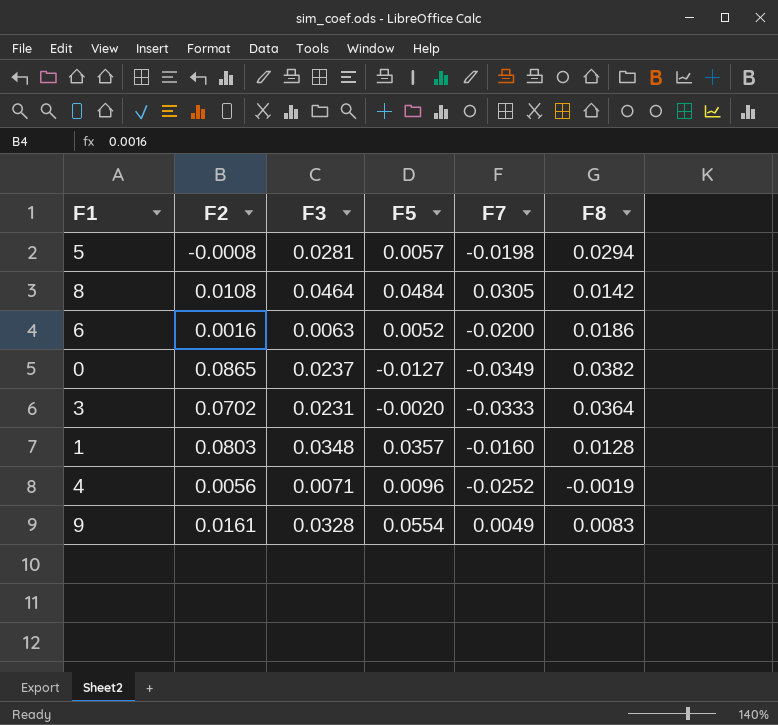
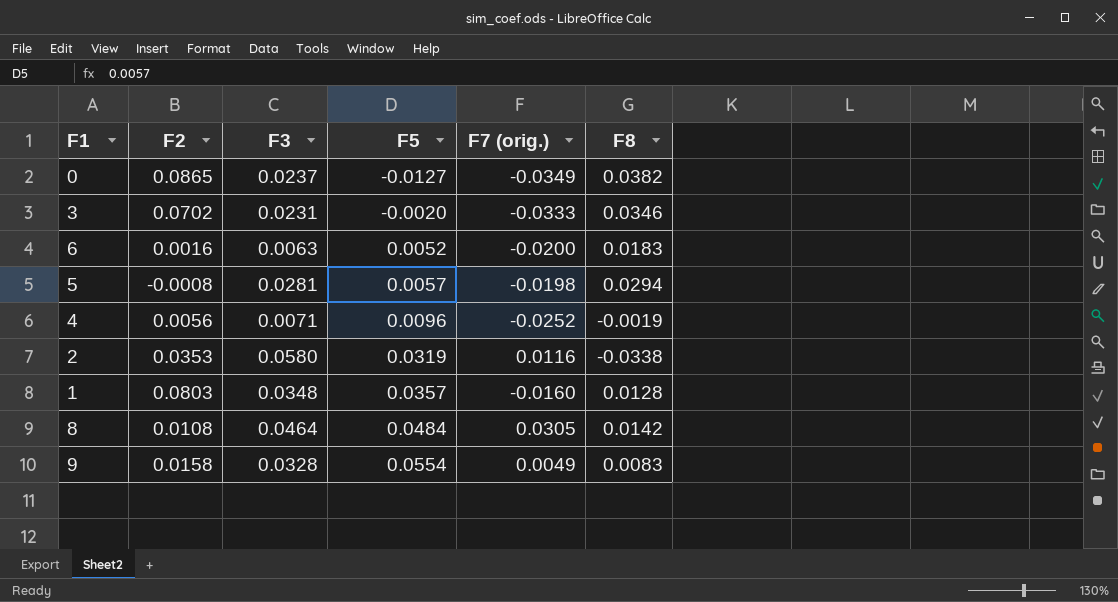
row order: none -> F5 ascending
column name: F7 -> F7 (orig.)
3 | F8: 0.0364 -> 0.0346
6 | F8: 0.0186 -> 0.0183
row 2: none -> 0.0353 | 0.0580 | 0.0319 | 0.0116 | -0.0338
9 | F2: 0.0161 -> 0.0158

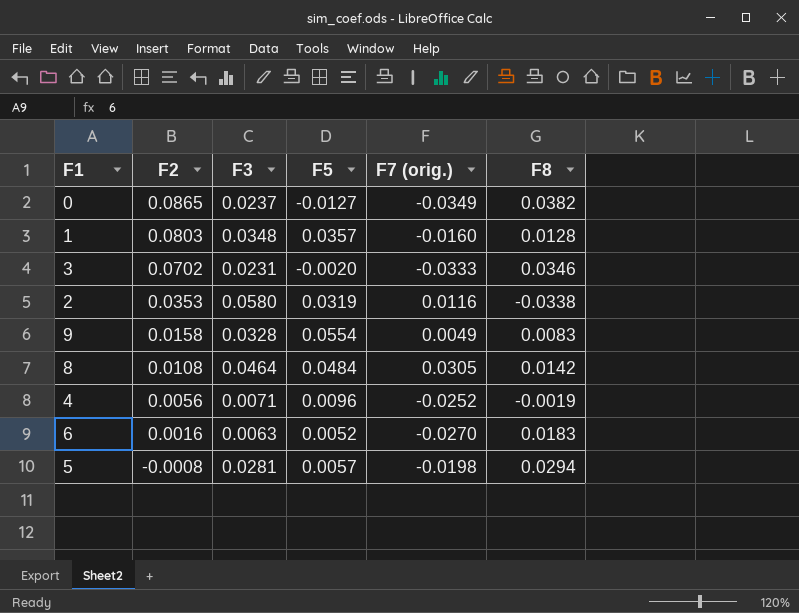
row order: F5 ascending -> F2 descending
6 | F7 (orig.): -0.0200 -> -0.0270

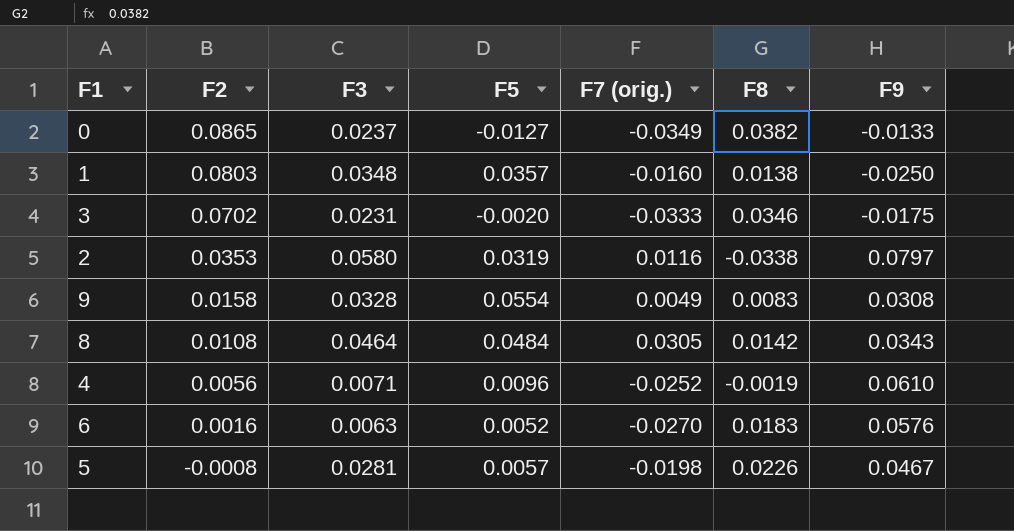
column F9 | position: none -> 7
1 | F8: 0.0128 -> 0.0138
5 | F8: 0.0294 -> 0.0226

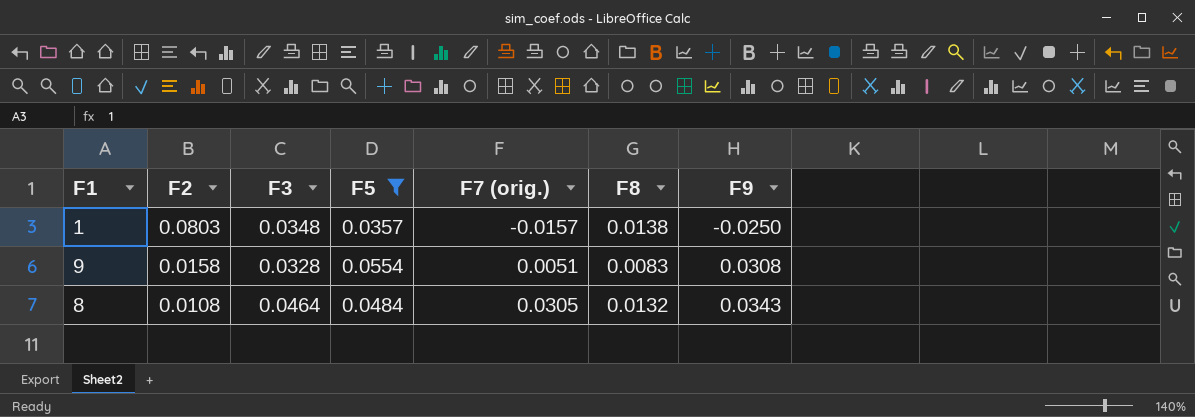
filter: none -> F5 >= 0.0357
1 | F7 (orig.): -0.0160 -> -0.0157
9 | F7 (orig.): 0.0049 -> 0.0051
8 | F8: 0.0142 -> 0.0132

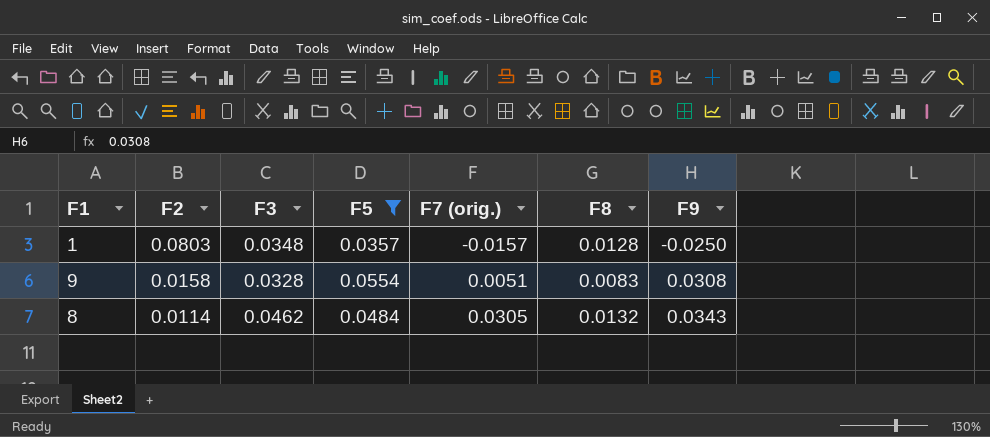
1 | F8: 0.0138 -> 0.0128
8 | F2: 0.0108 -> 0.0114
8 | F3: 0.0464 -> 0.0462

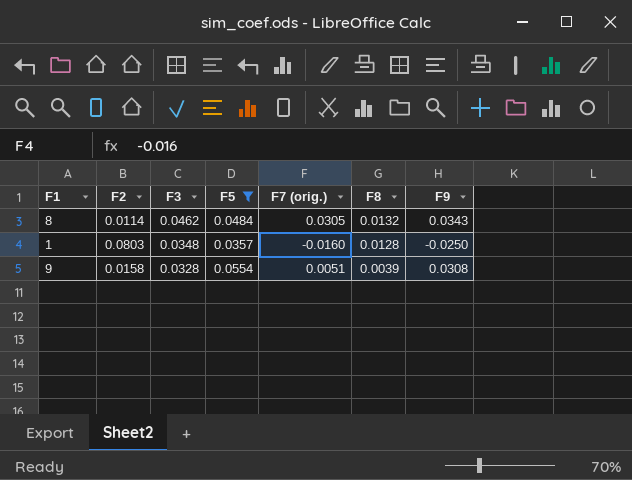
row order: F2 descending -> F3 descending
1 | F7 (orig.): -0.0157 -> -0.0160
9 | F8: 0.0083 -> 0.0039

